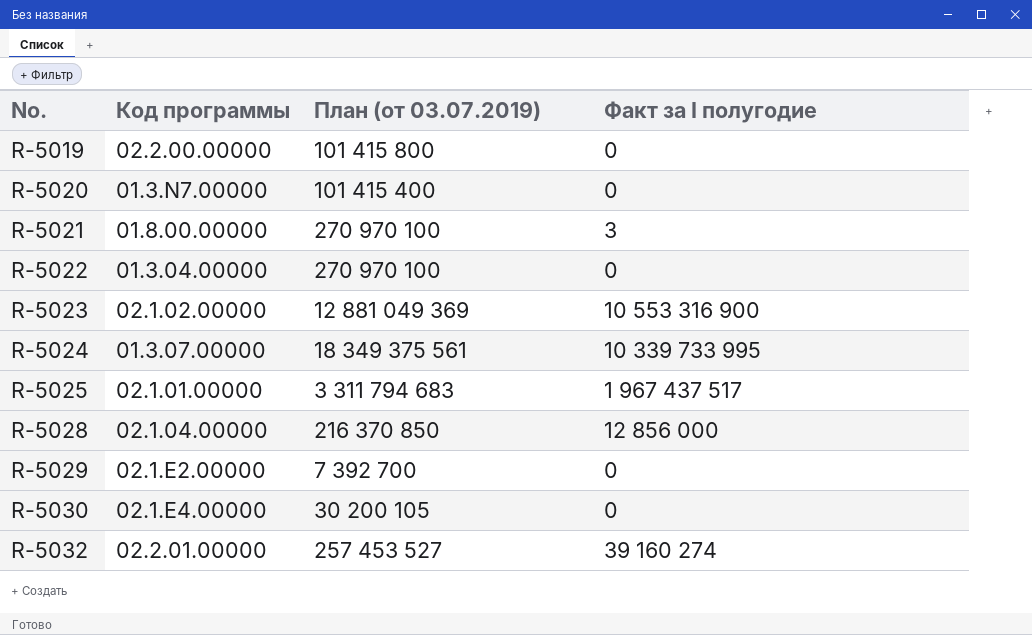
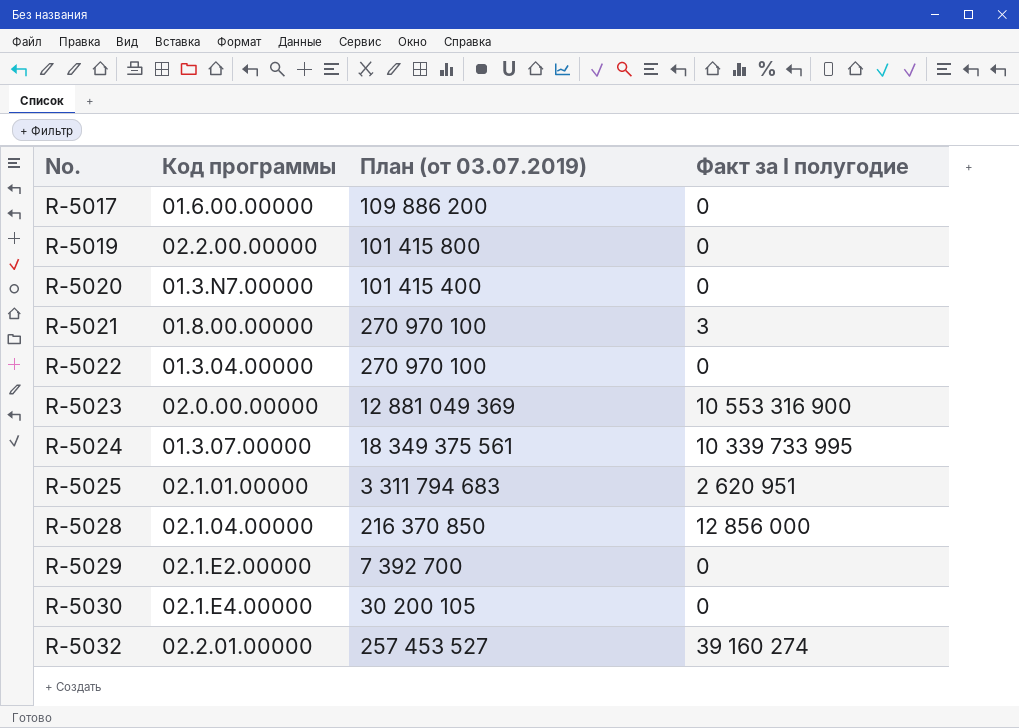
row R-5017: none -> 01.6.00.00000 | 109 886 200 | 0
R-5023 | Код программы: 02.1.02.00000 -> 02.0.00.00000
R-5025 | Факт за I полугодие: 1 967 437 517 -> 2 620 951

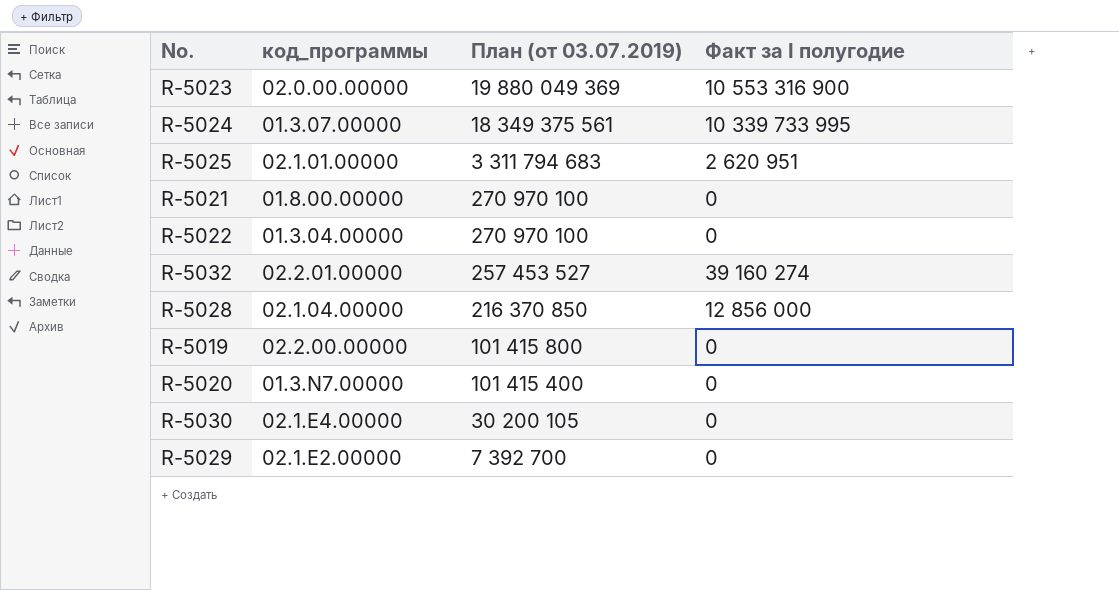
row order: No. ascending -> План (от 03.07.2019) descending
column name: Код программы -> код_программы
row R-5017: 01.6.00.00000 | 109 886 200 | 0 -> none
R-5023 | План (от 03.07.2019): 12 881 049 369 -> 19 880 049 369
R-5021 | Факт за I полугодие: 3 -> 0

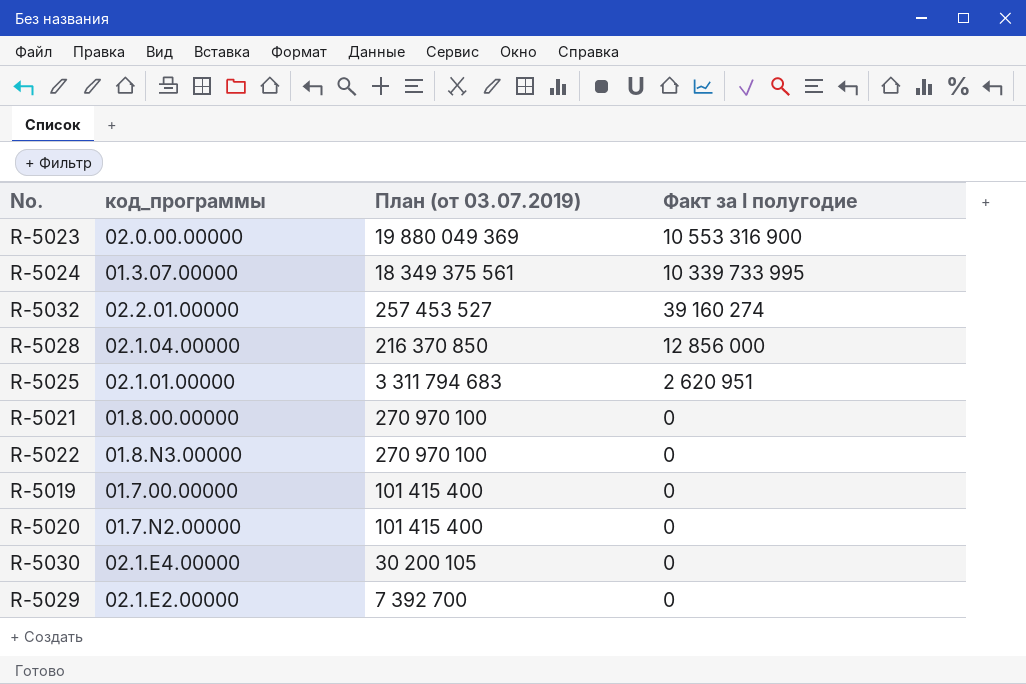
row order: План (от 03.07.2019) descending -> Факт за I полугодие descending
R-5022 | код_программы: 01.3.04.00000 -> 01.8.N3.00000
R-5019 | код_программы: 02.2.00.00000 -> 01.7.00.00000
R-5019 | План (от 03.07.2019): 101 415 800 -> 101 415 400
R-5020 | код_программы: 01.3.N7.00000 -> 01.7.N2.00000

